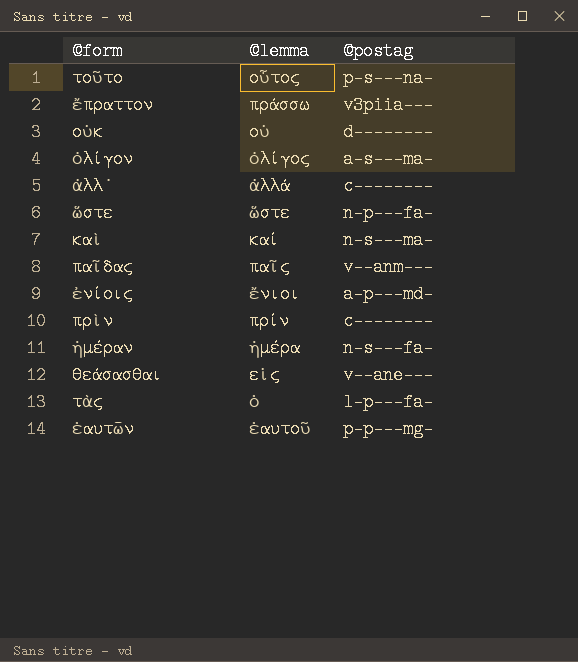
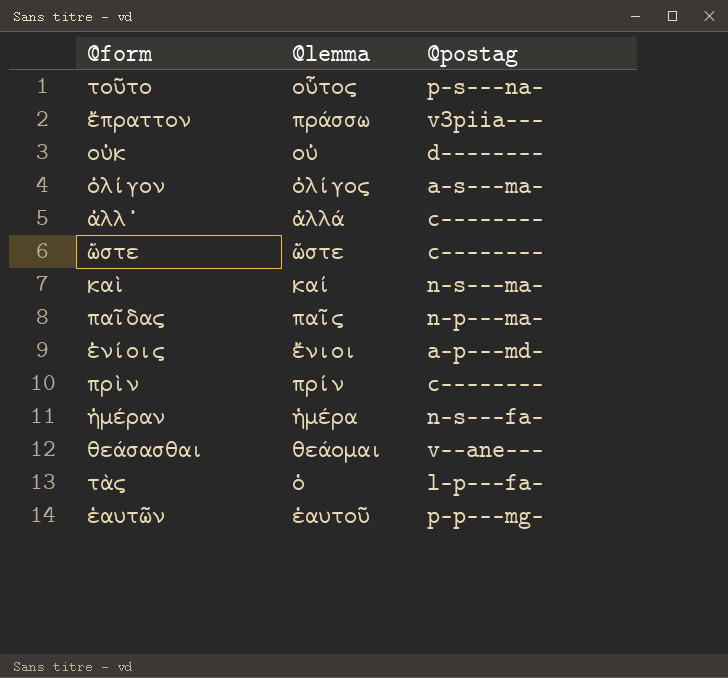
ὥστε | @postag: n-p---fa- -> c--------
παῖδας | @postag: v--anm--- -> n-p---ma-
θεάσασθαι | @lemma: εἰς -> θεάομαι

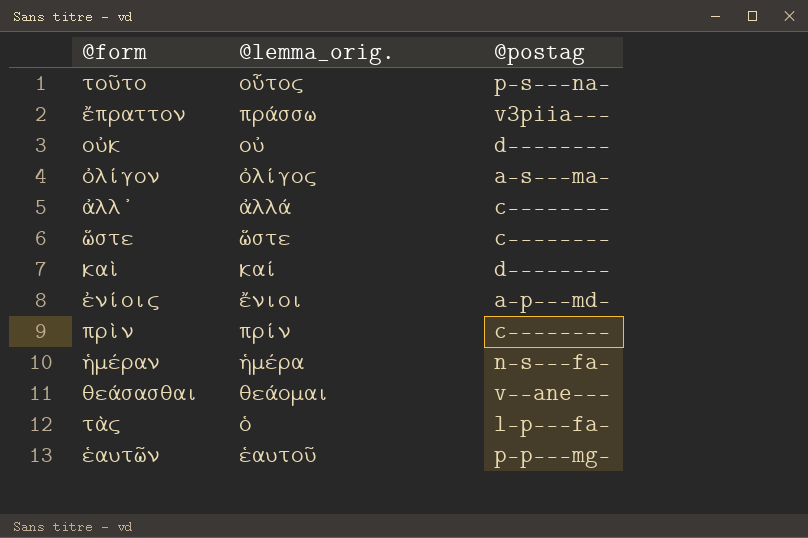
column name: @lemma -> @lemma_orig.
row παῖδας: παῖς | n-p---ma- -> none
καὶ | @postag: n-s---ma- -> d--------

